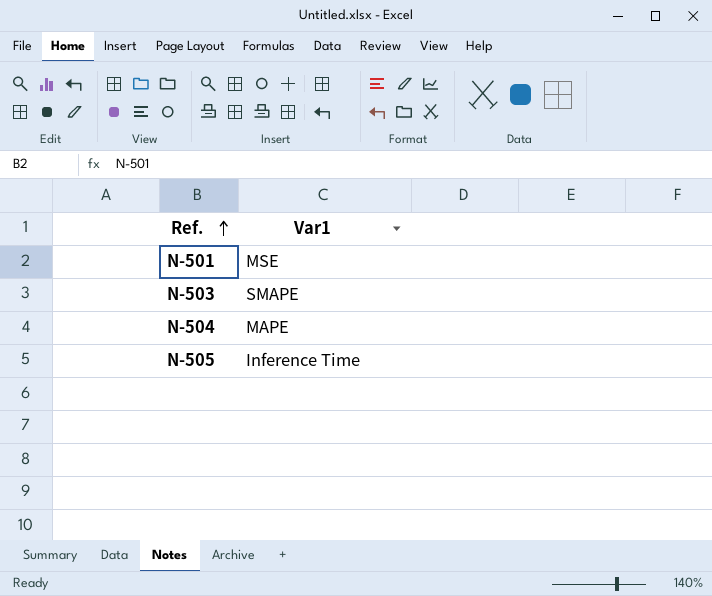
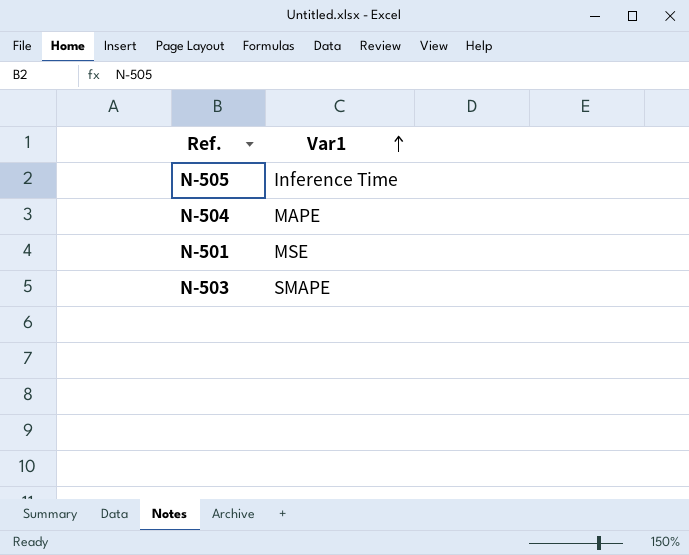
row order: Ref. ascending -> Var1 ascending

